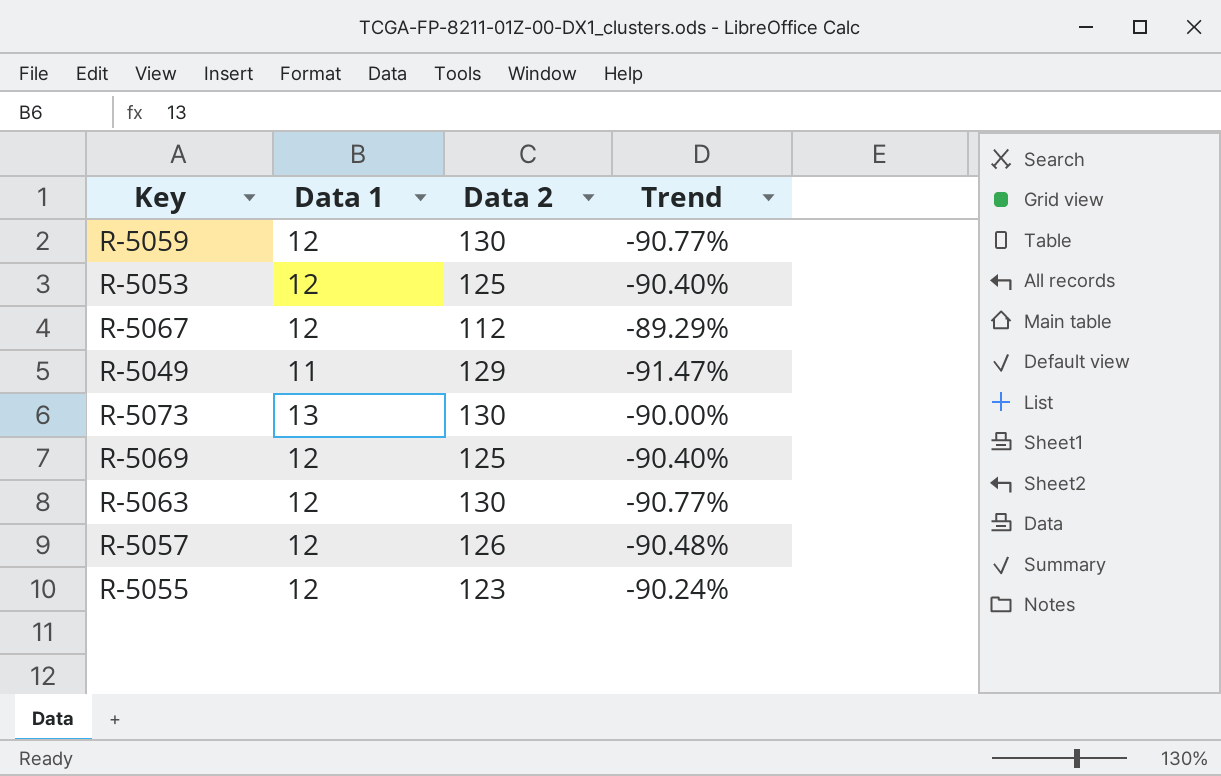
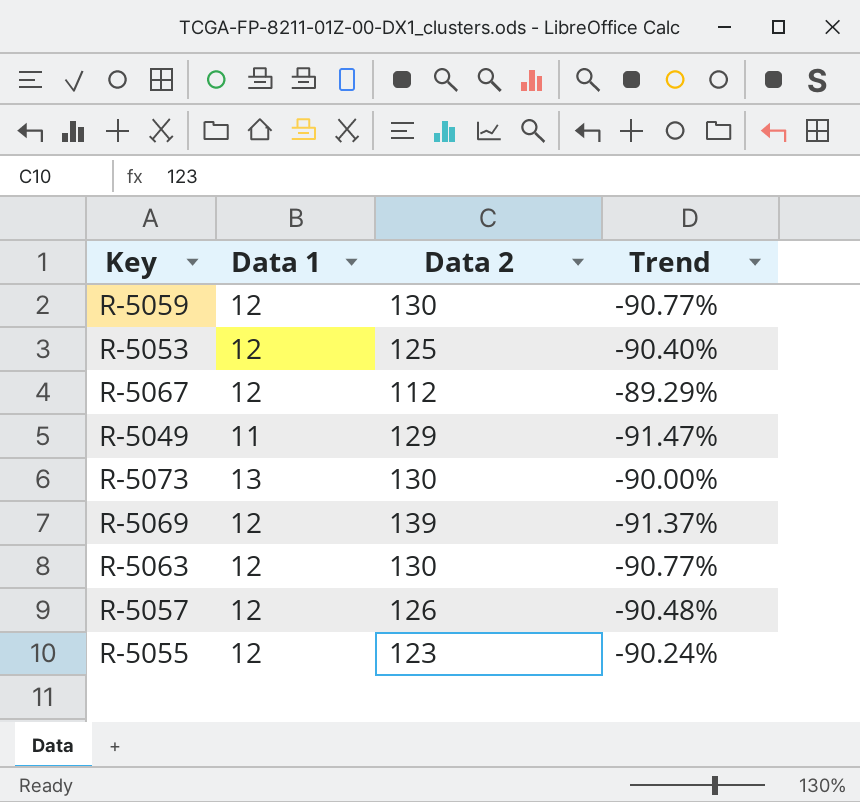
R-5069 | Data 2: 125 -> 139
R-5069 | Trend: -90.40% -> -91.37%

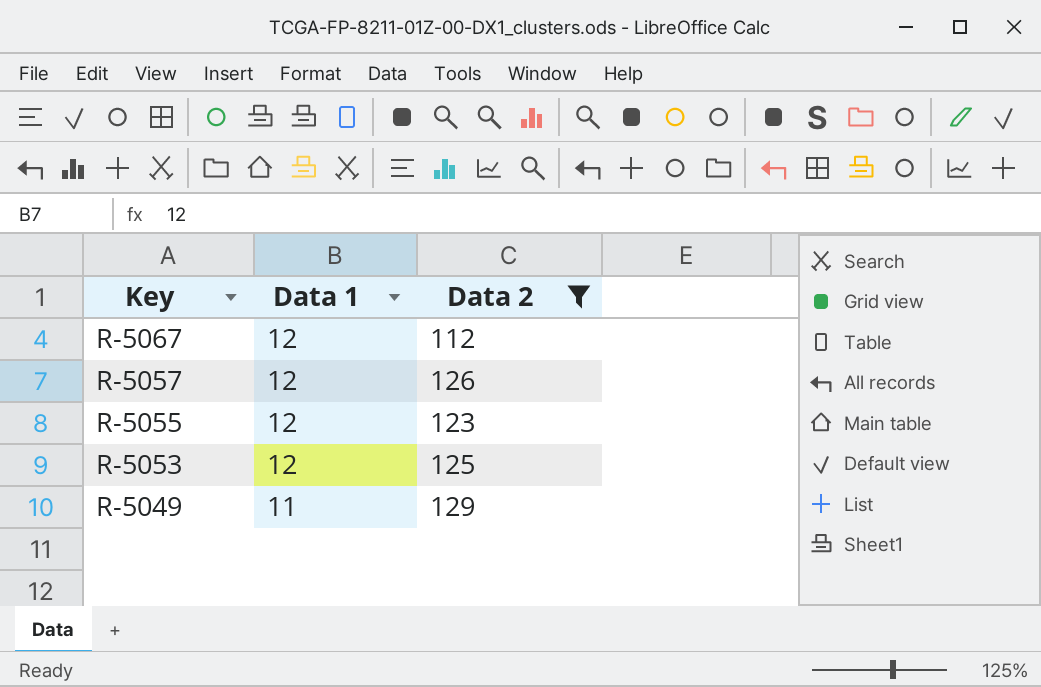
filter: none -> Data 2 <= 129
row order: none -> Key descending
column Trend | formula: ([Data 1] - [Data 2]) / [Data 2] -> none

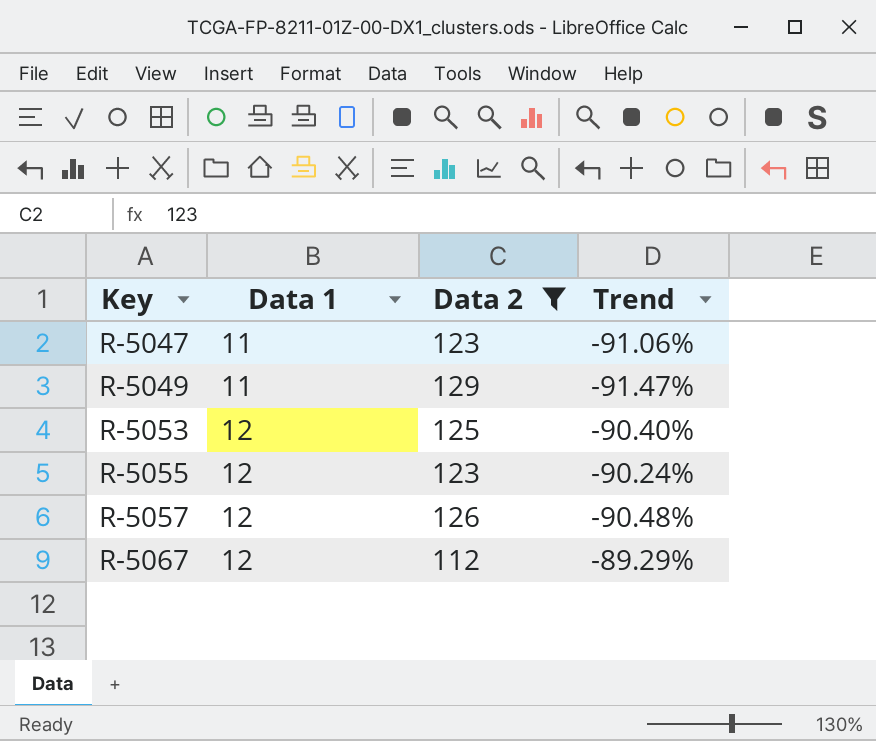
row order: Key descending -> Key ascending
column Trend | formula: none -> ([Data 1] - [Data 2]) / [Data 2]
row R-5047: none -> 11 | 123 | -91.06%

